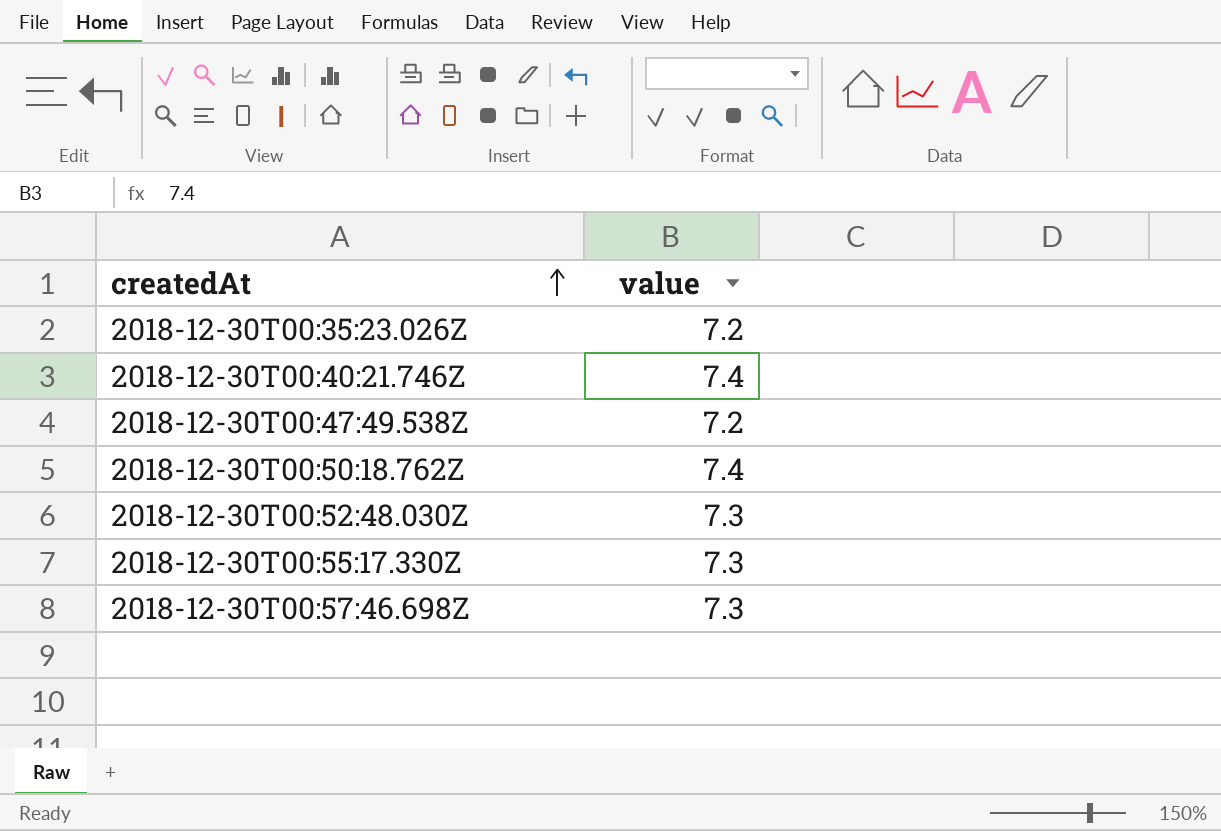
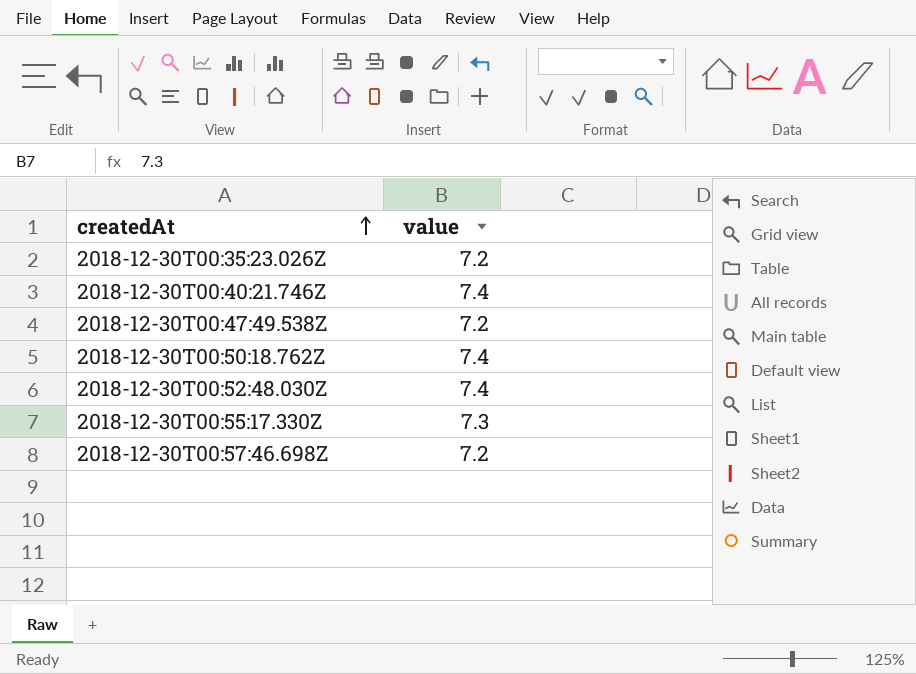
2018-12-30T00:52:48.030Z | value: 7.3 -> 7.4
2018-12-30T00:57:46.698Z | value: 7.3 -> 7.2

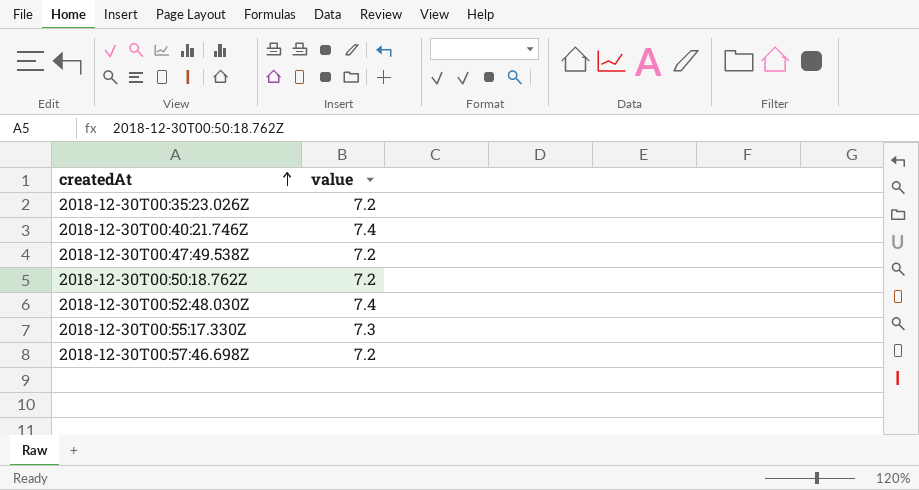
2018-12-30T00:50:18.762Z | value: 7.4 -> 7.2

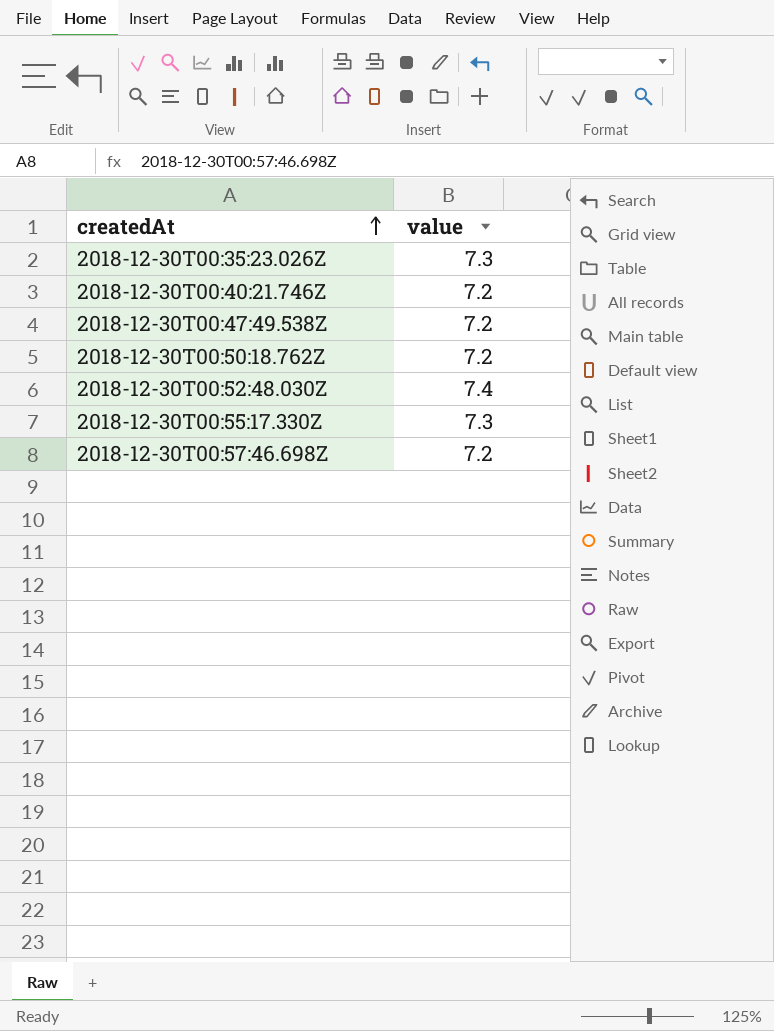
2018-12-30T00:35:23.026Z | value: 7.2 -> 7.3
2018-12-30T00:40:21.746Z | value: 7.4 -> 7.2

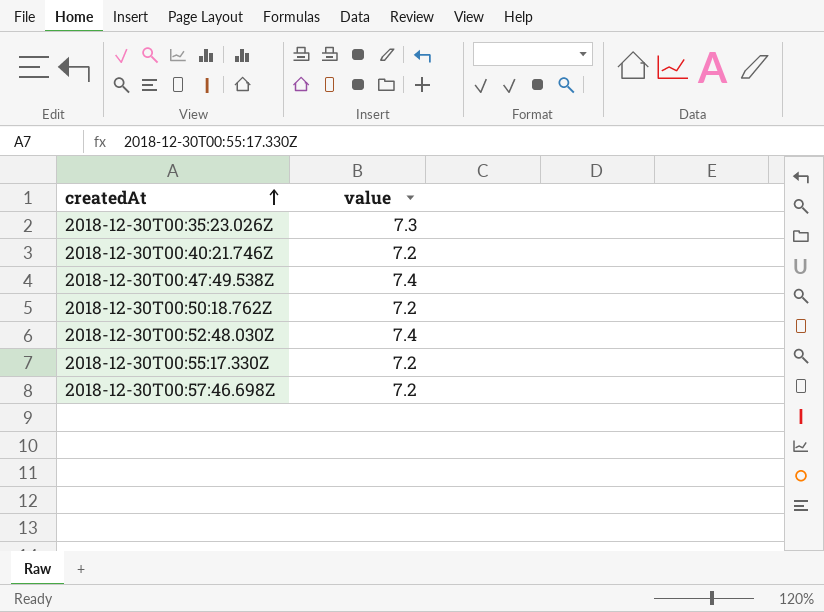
2018-12-30T00:47:49.538Z | value: 7.2 -> 7.4
2018-12-30T00:55:17.330Z | value: 7.3 -> 7.2

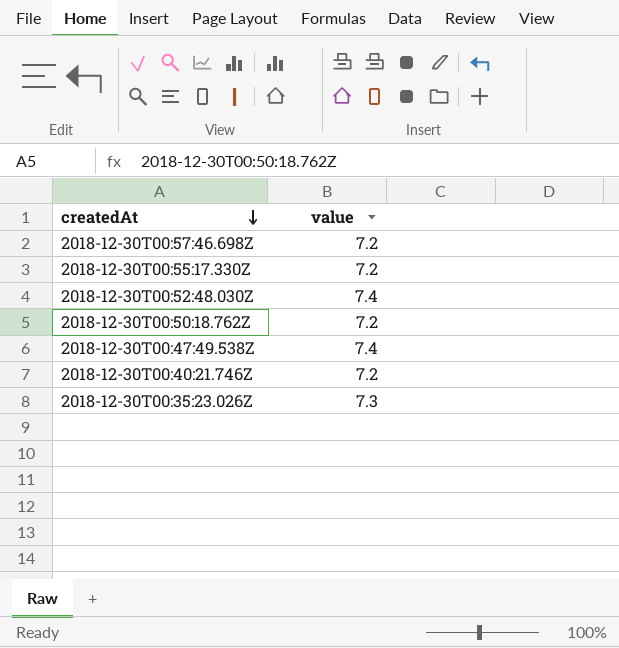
row order: createdAt ascending -> createdAt descending

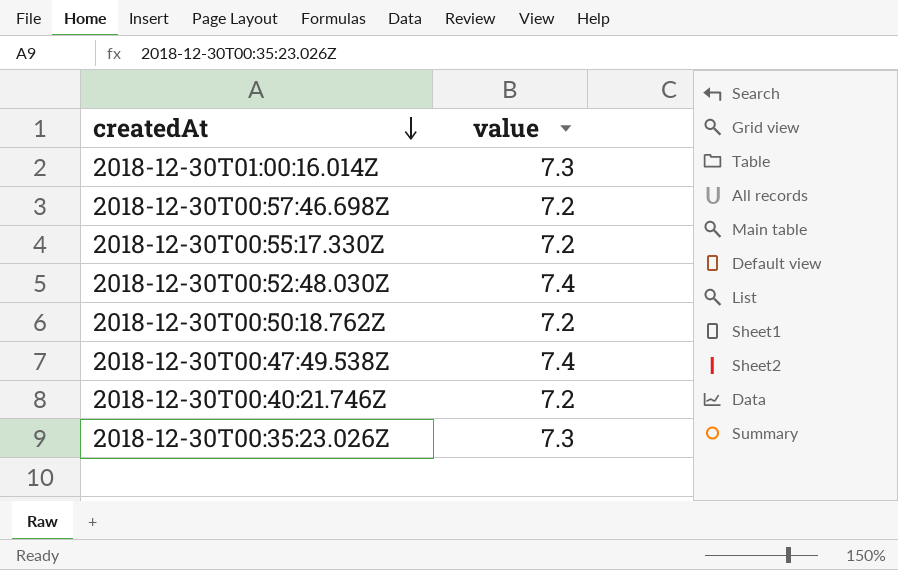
row 2018-12-30T01:00:16.014Z: none -> 7.3

